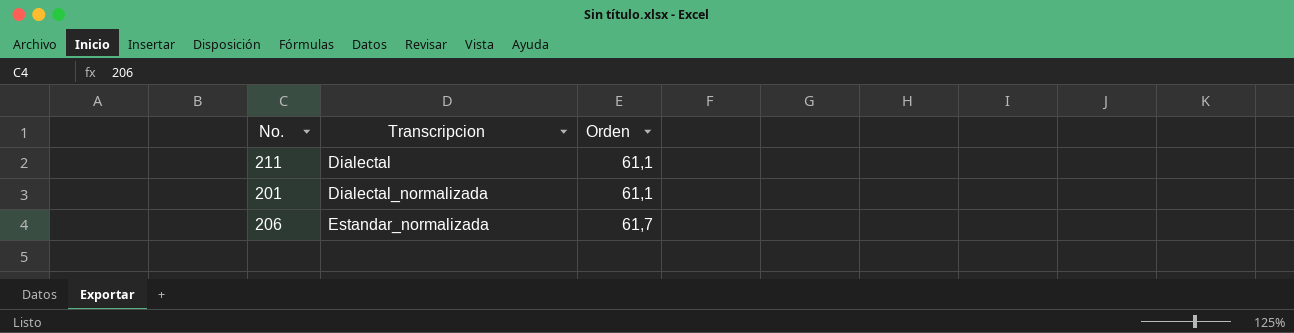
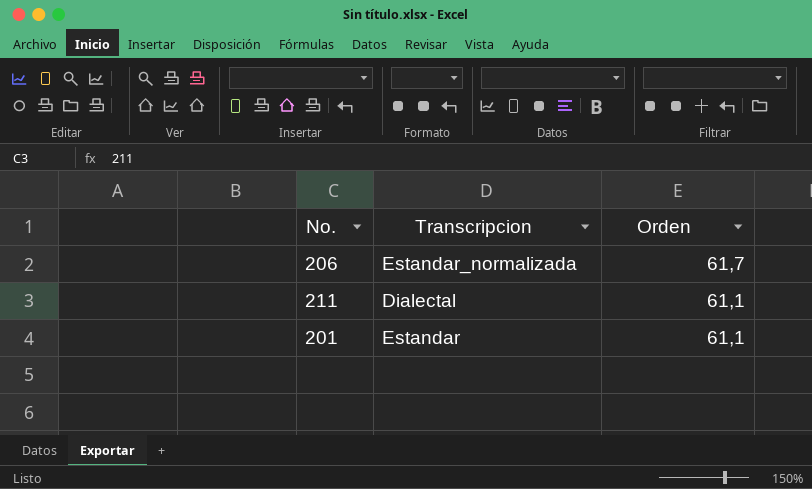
row order: Transcripcion ascending -> Orden descending
201 | Transcripcion: Dialectal_normalizada -> Estandar

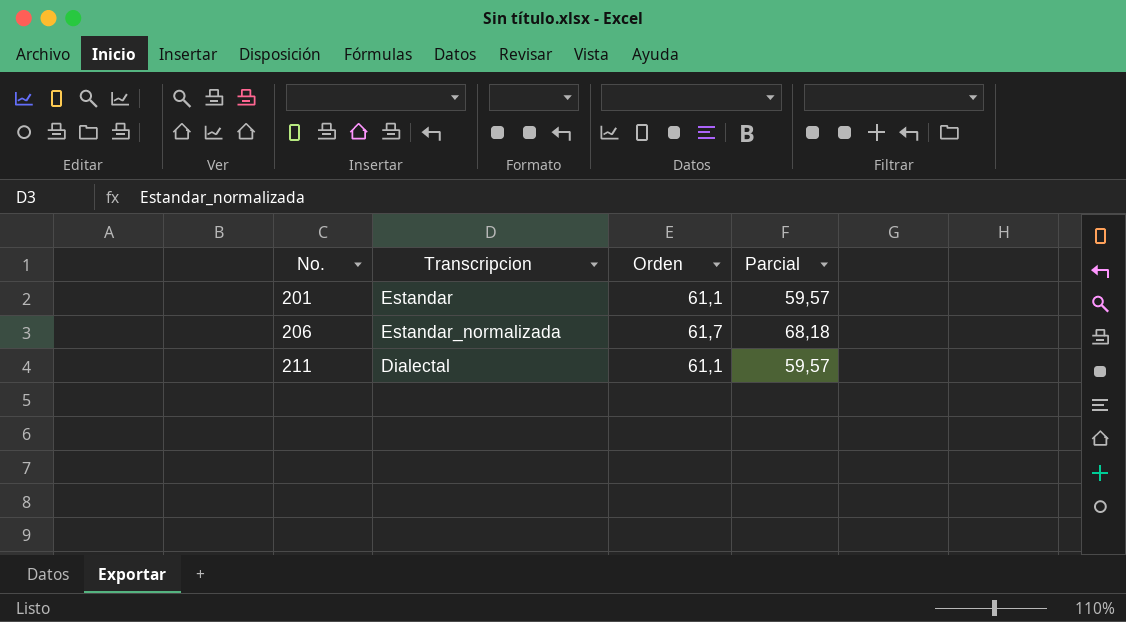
row order: Orden descending -> No. ascending
column Parcial | position: none -> 4

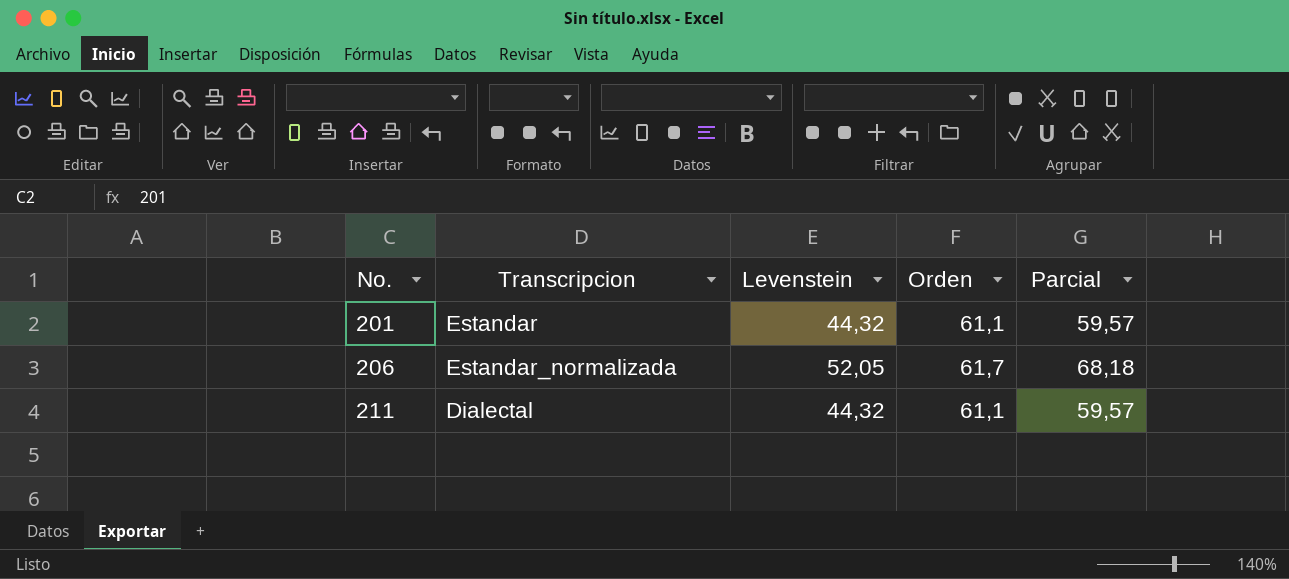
column Levenstein | position: none -> 3

